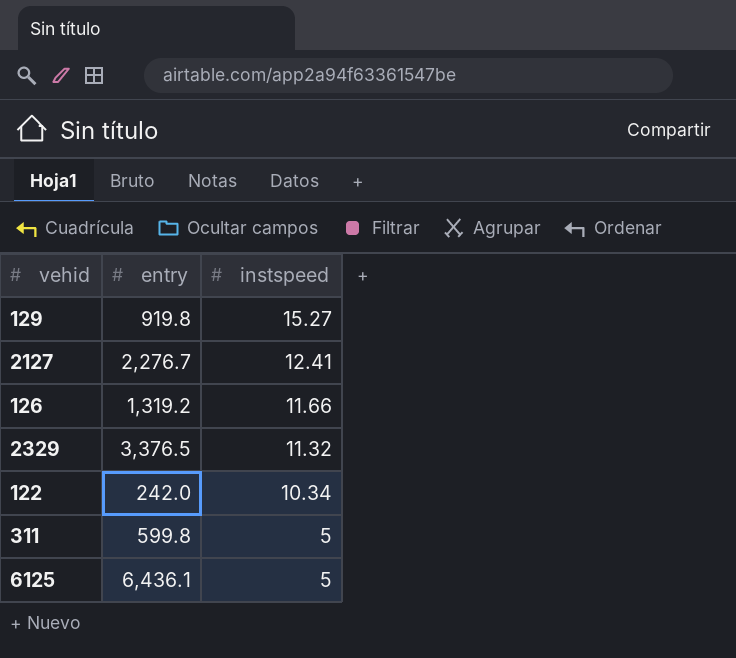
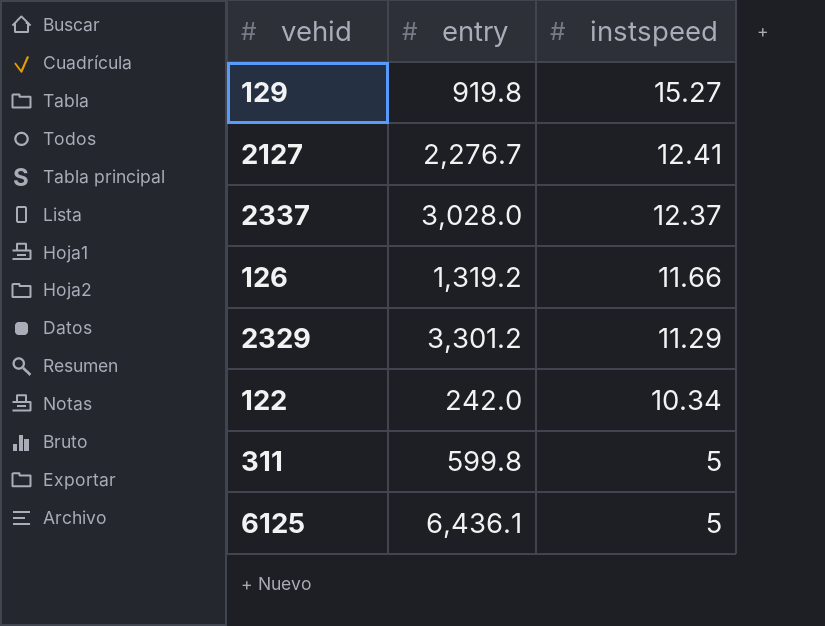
row 2337: none -> 3,028.0 | 12.37
2329 | entry: 3,376.5 -> 3,301.2
2329 | instspeed: 11.32 -> 11.29

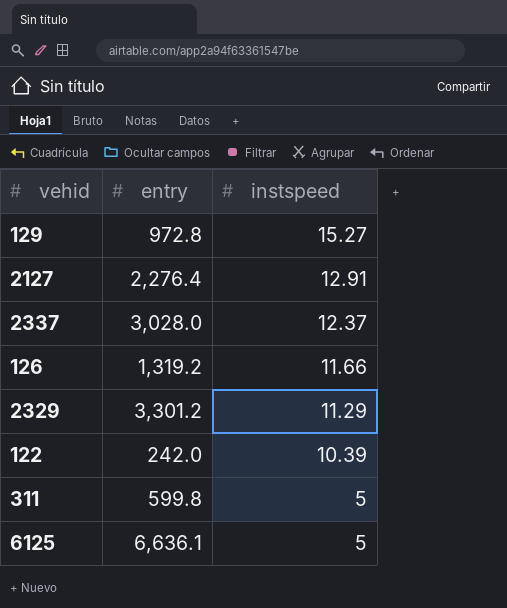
129 | entry: 919.8 -> 972.8
2127 | entry: 2,276.7 -> 2,276.4
2127 | instspeed: 12.41 -> 12.91
122 | instspeed: 10.34 -> 10.39
6125 | entry: 6,436.1 -> 6,636.1

